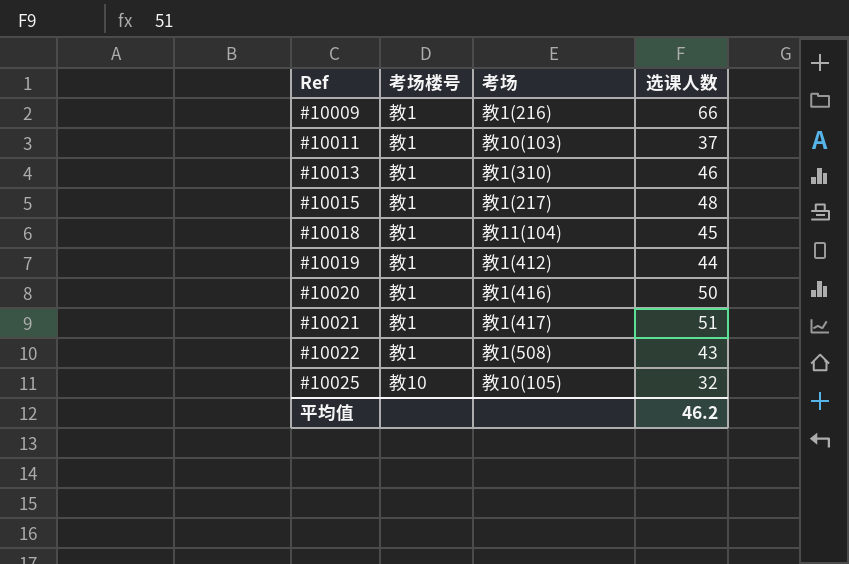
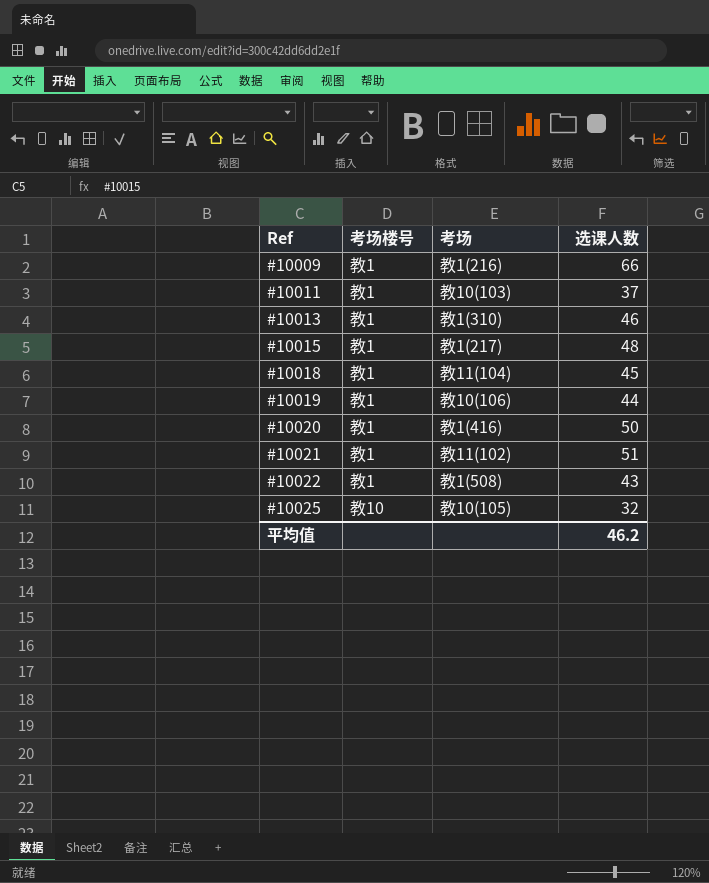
#10019 | 考场: 教1(412) -> 教10(106)
#10021 | 考场: 教1(417) -> 教11(102)

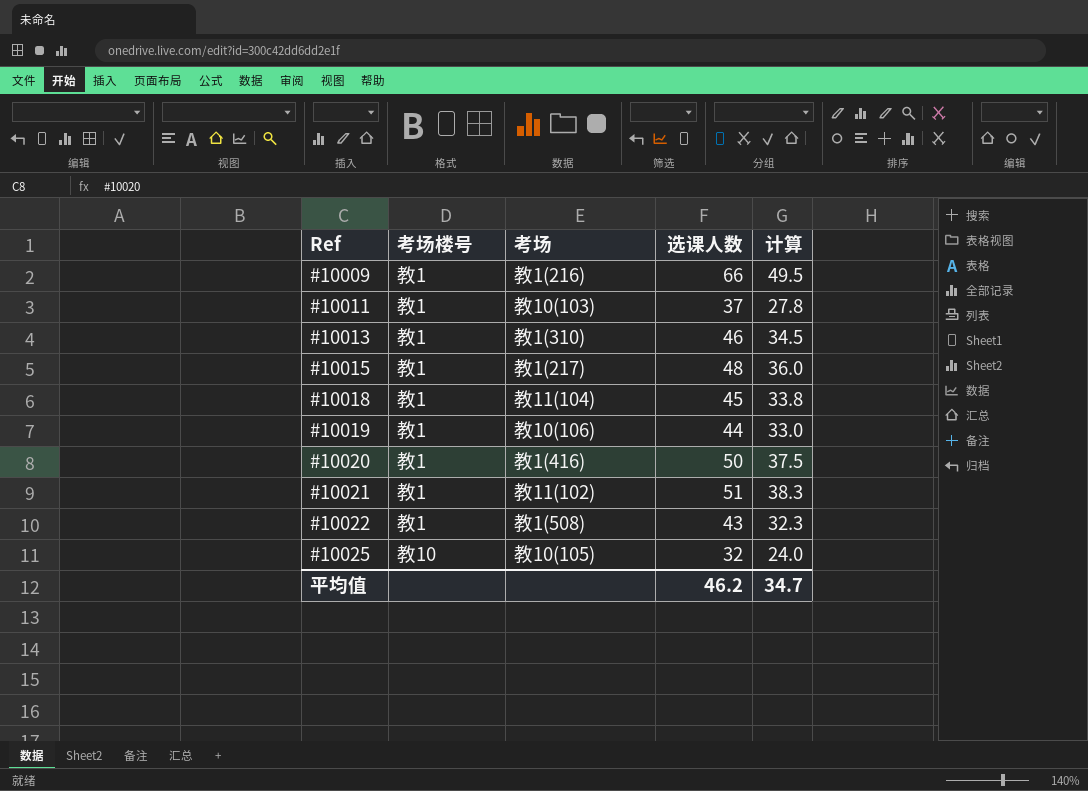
column 计算 | formula: none -> [选课人数] * 0.75

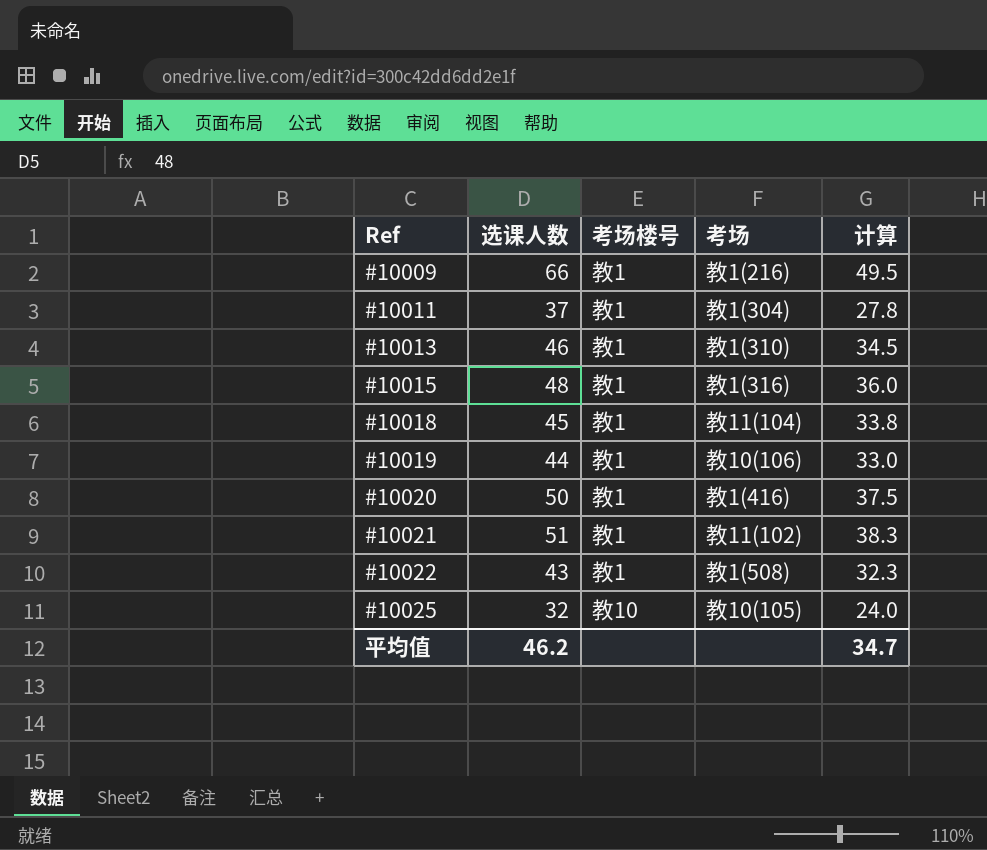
column 选课人数 | position: 4 -> 2
#10011 | 考场: 教10(103) -> 教1(304)
#10015 | 考场: 教1(217) -> 教1(316)

